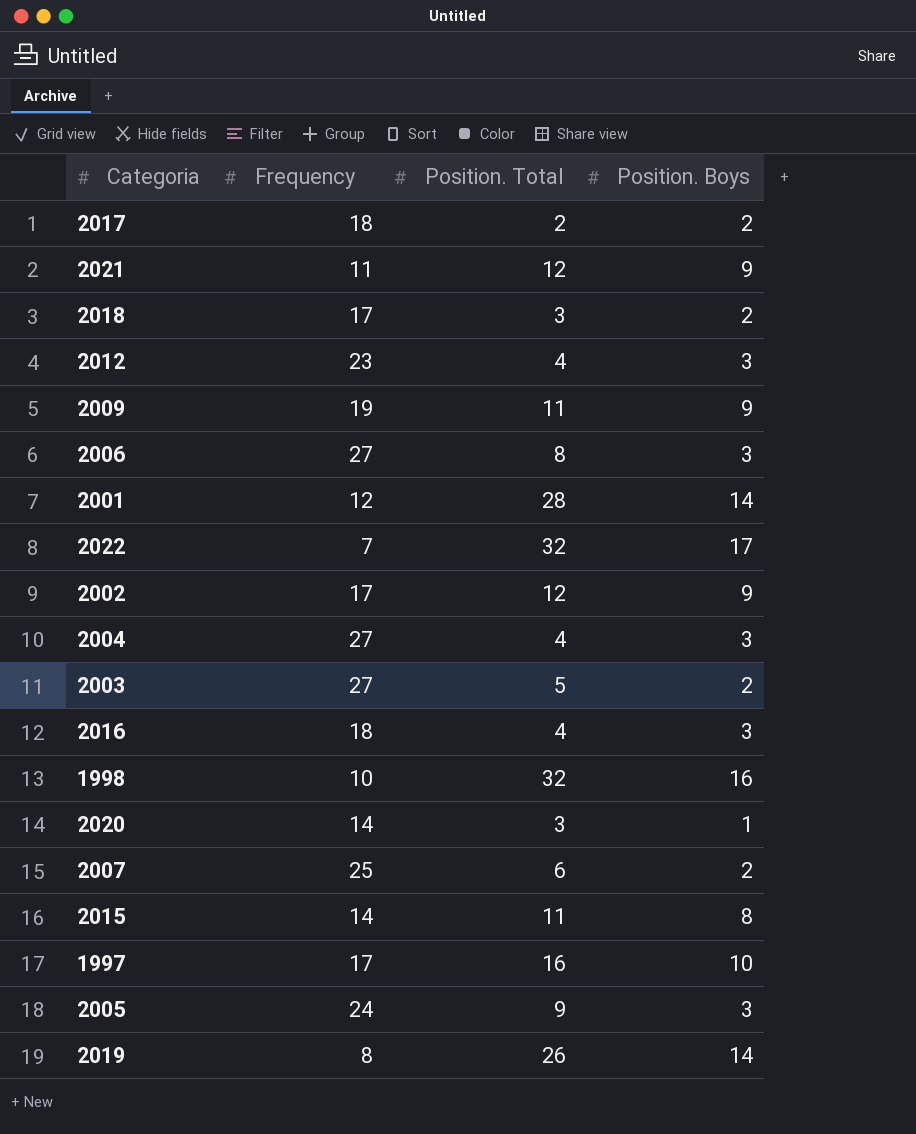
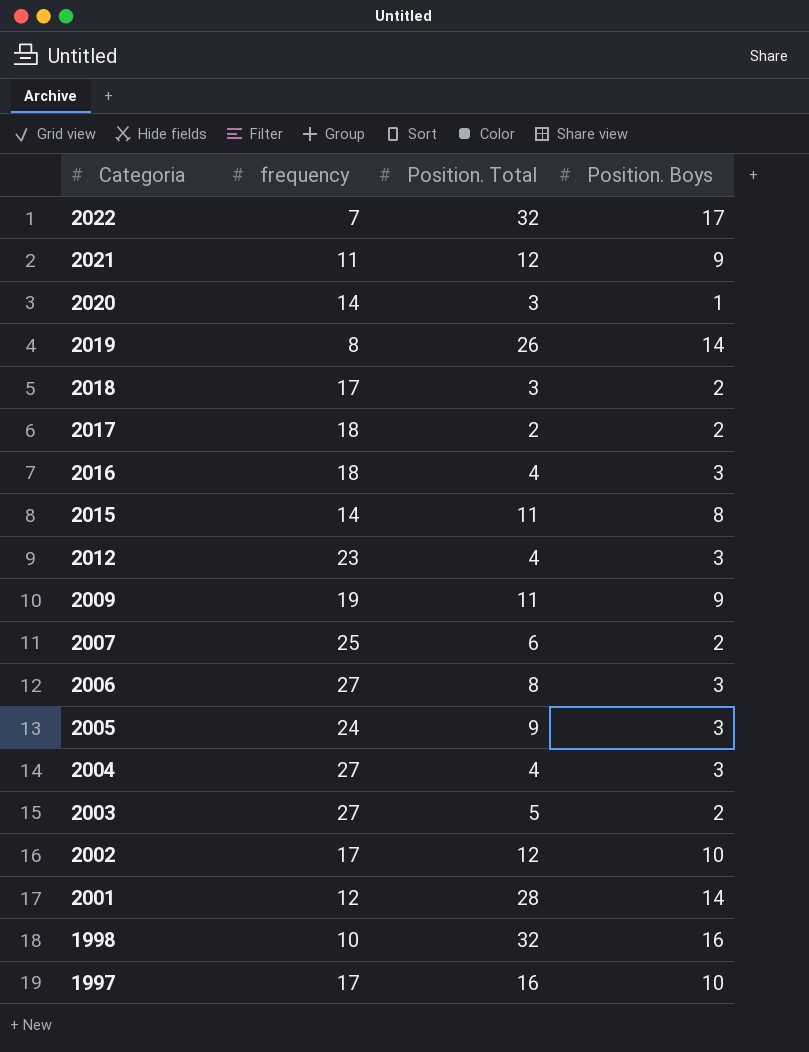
row order: none -> Categoria descending
column name: Frequency -> frequency
2002 | Position. Boys: 9 -> 10

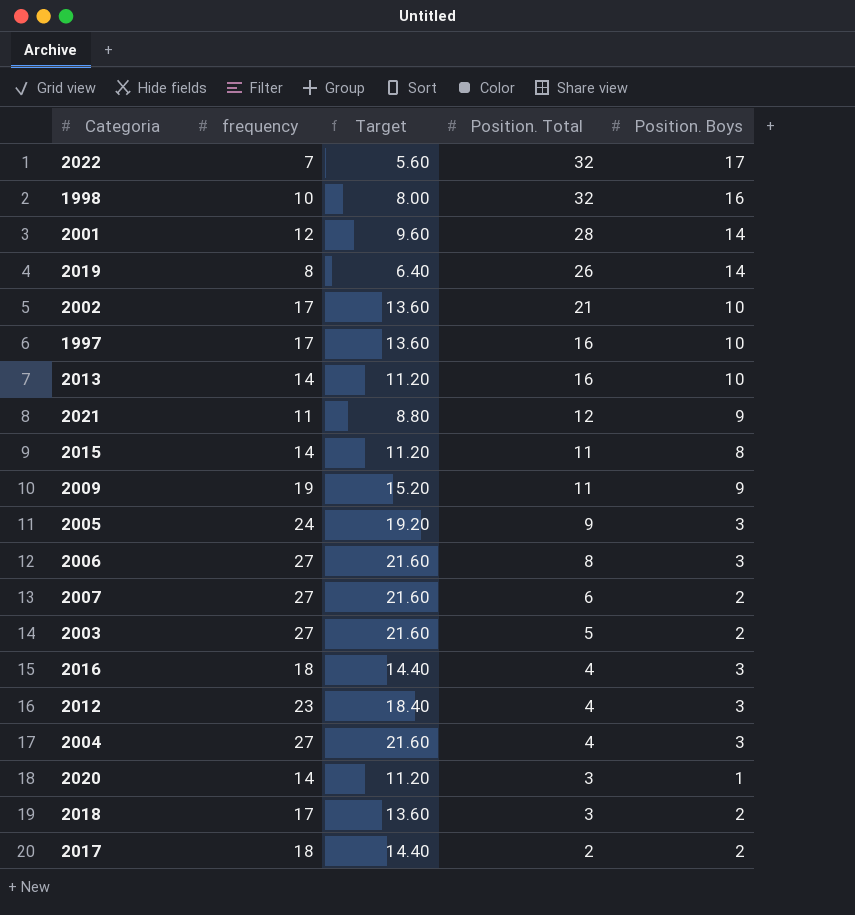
row order: Categoria descending -> Position. Total descending
column Target | formula: none -> [frequency] * 0.8
2002 | Position. Total: 12 -> 21
row 2013: none -> 14 | 11.20 | 16 | 10
2007 | frequency: 25 -> 27

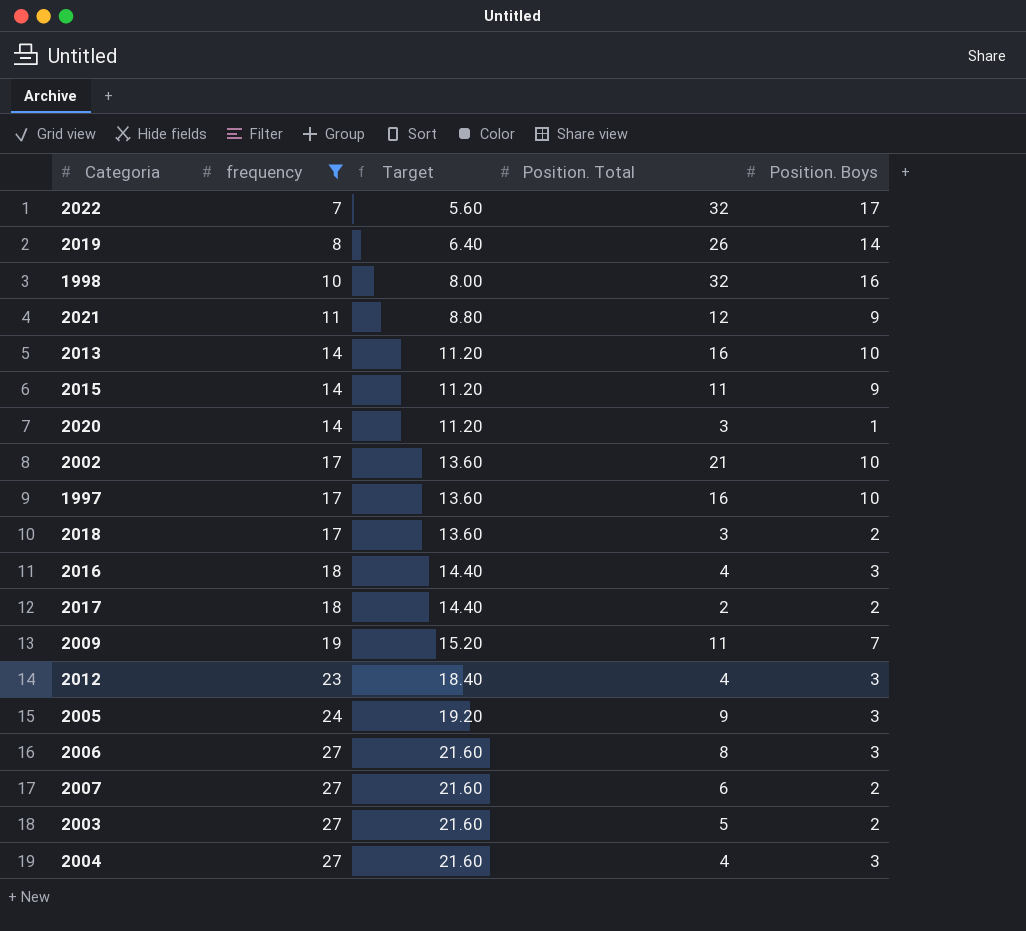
filter: none -> frequency != 12
row order: Position. Total descending -> frequency ascending
2015 | Position. Boys: 8 -> 9
2009 | Position. Boys: 9 -> 7

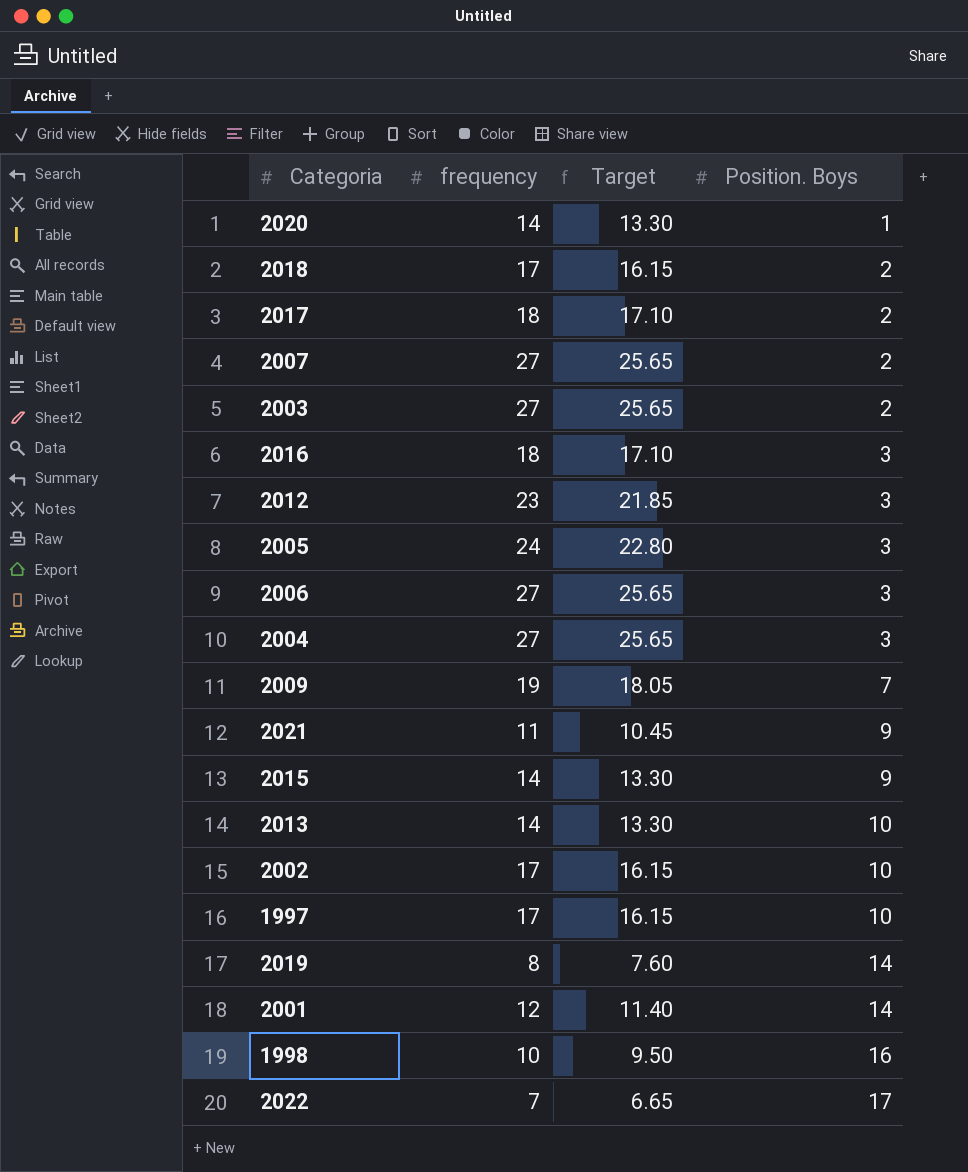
filter: frequency != 12 -> none
row order: frequency ascending -> Position. Boys ascending
column Position. Total | position: 4 -> none
column Target | formula: [frequency] * 0.8 -> [frequency] * 0.95

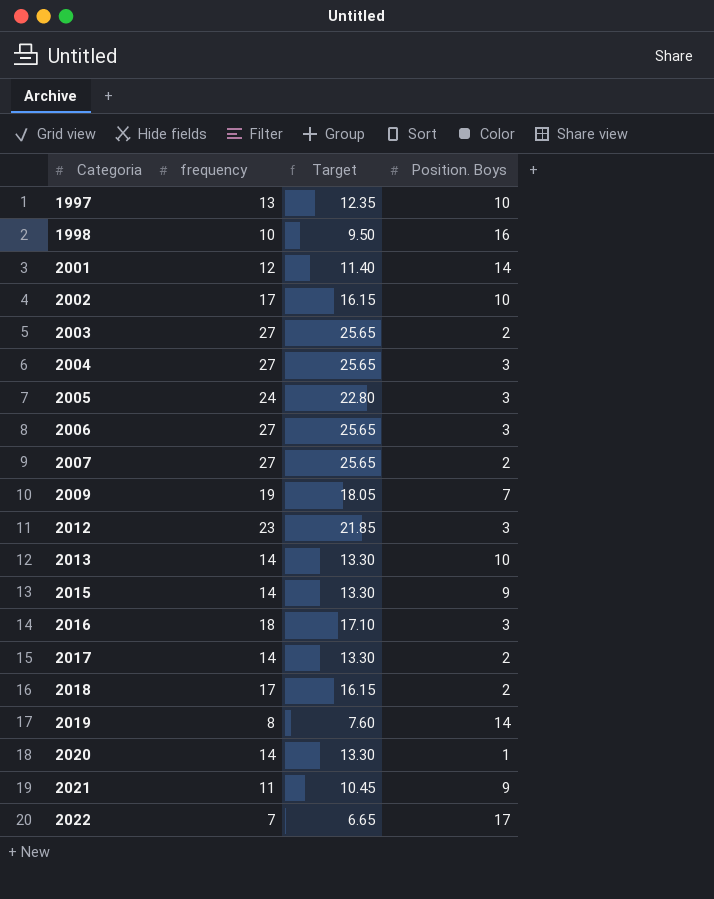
row order: Position. Boys ascending -> Categoria ascending
1997 | frequency: 17 -> 13
1997 | Target: 16.15 -> 12.35
2017 | frequency: 18 -> 14
2017 | Target: 17.10 -> 13.30

